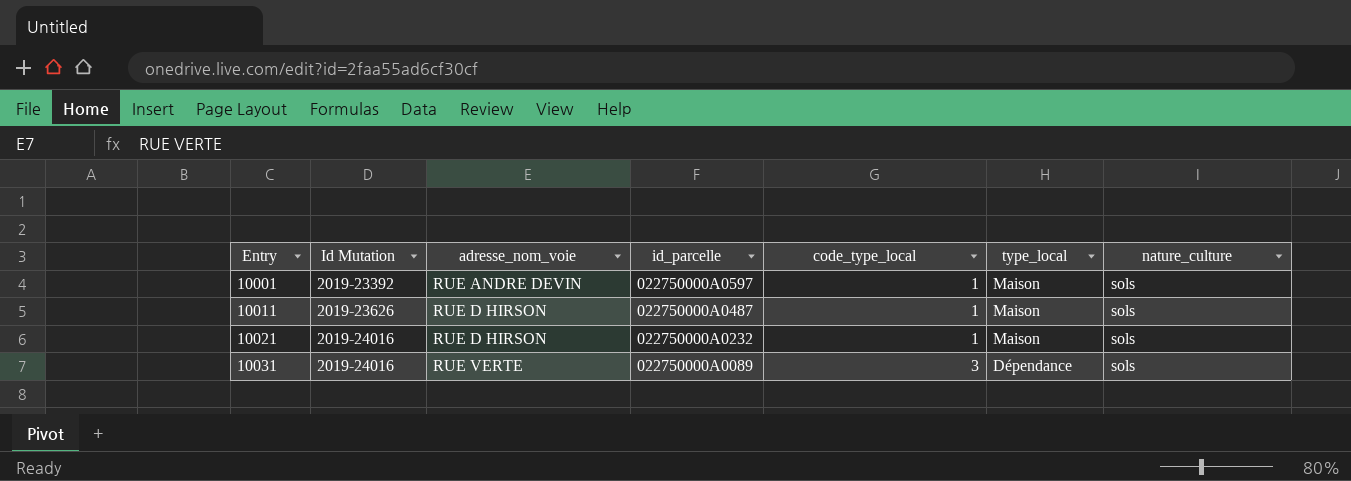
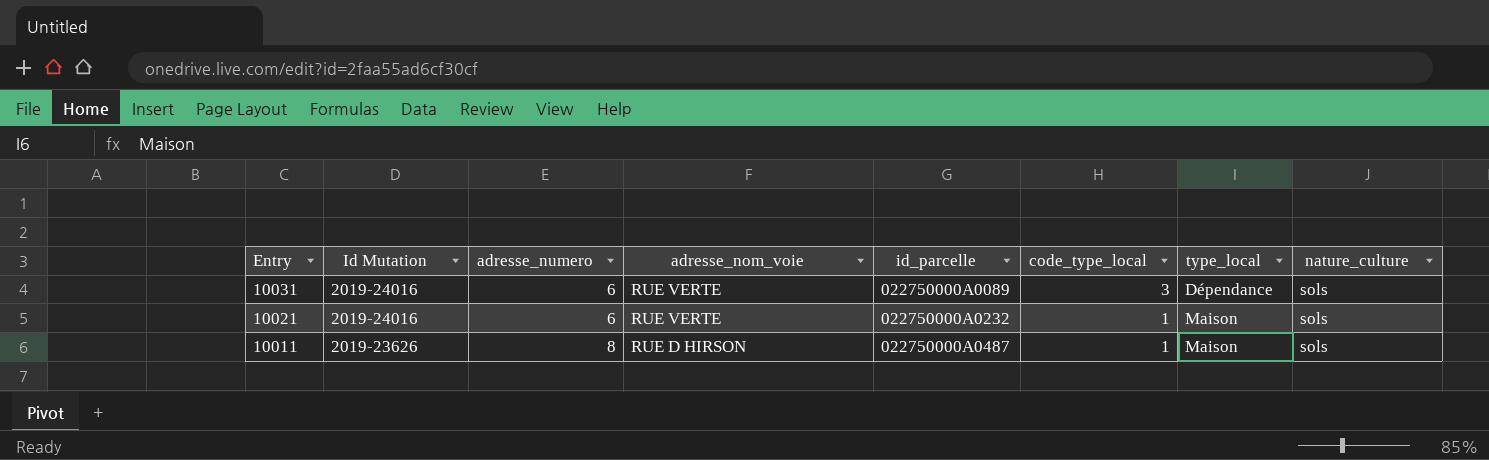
row order: Entry ascending -> Entry descending
column adresse_numero | position: none -> 3
row 10001: 2019-23392 | RUE ANDRE DEVIN | 022750000A0597 | 1 | Maison | sols -> none
10021 | adresse_nom_voie: RUE D HIRSON -> RUE VERTE

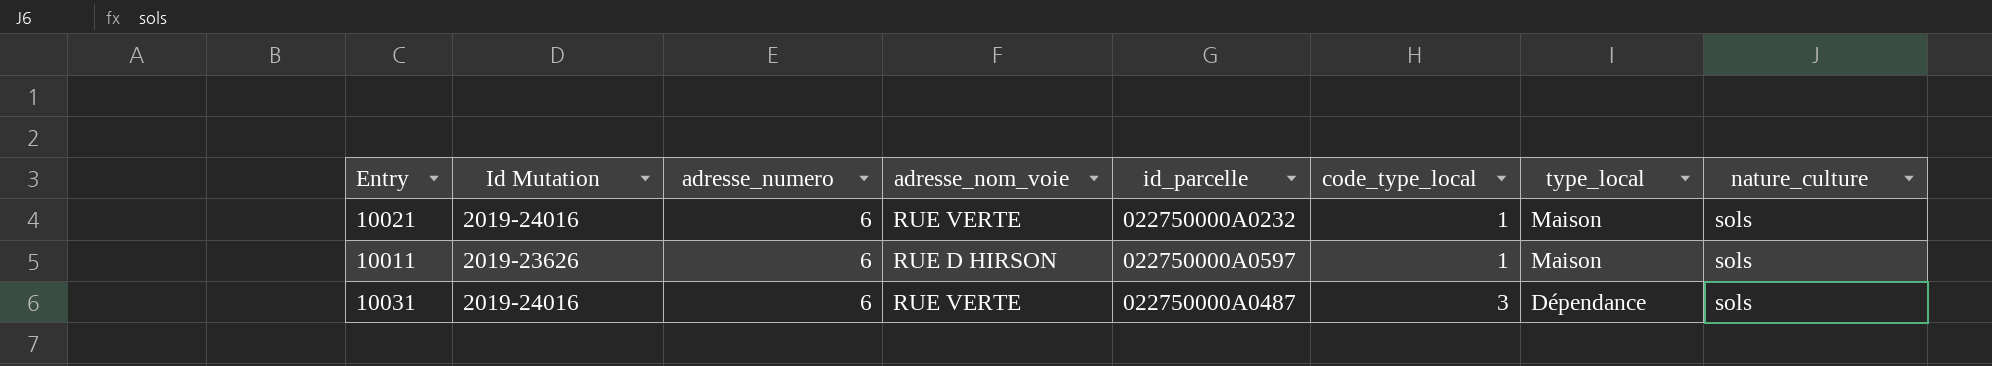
row order: Entry descending -> code_type_local ascending
10011 | adresse_numero: 8 -> 6
10011 | id_parcelle: 022750000A0487 -> 022750000A0597
10031 | id_parcelle: 022750000A0089 -> 022750000A0487

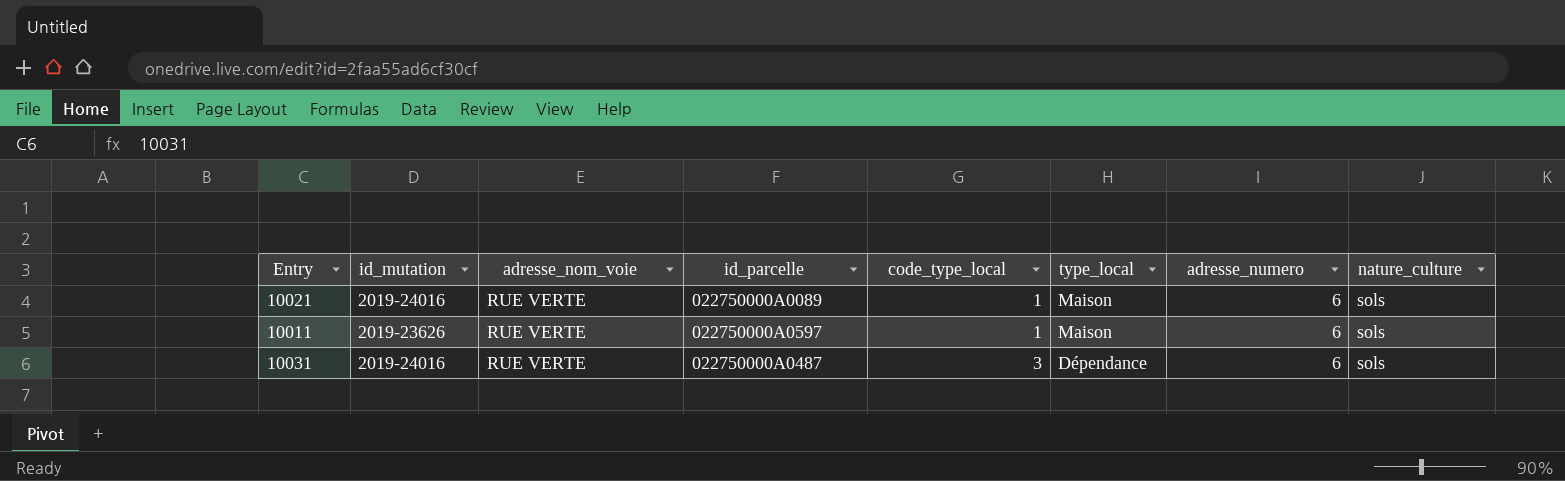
column name: Id Mutation -> id_mutation
column adresse_numero | position: 3 -> 7
10021 | id_parcelle: 022750000A0232 -> 022750000A0089
10011 | adresse_nom_voie: RUE D HIRSON -> RUE VERTE

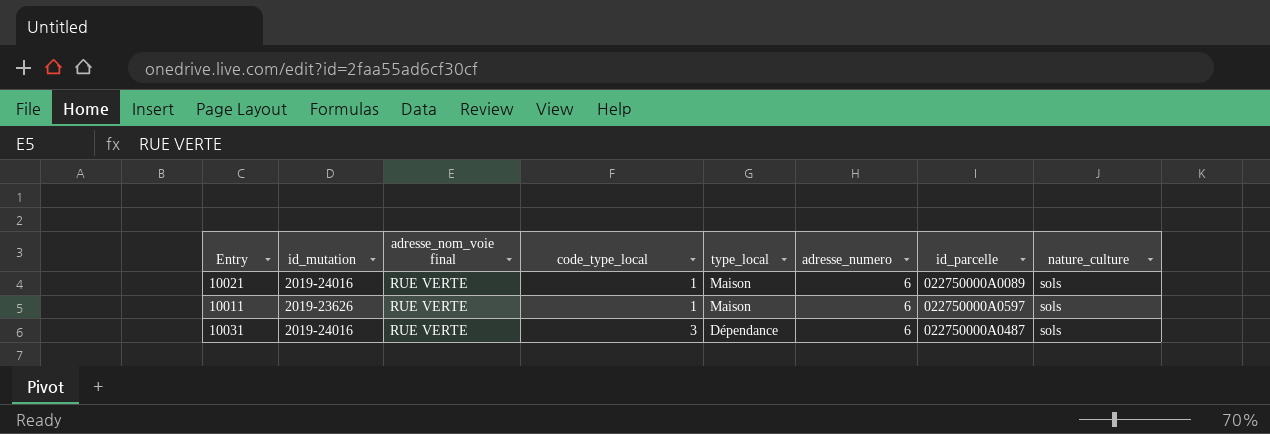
column name: adresse_nom_voie -> adresse_nom_voie final
column id_parcelle | position: 4 -> 7

